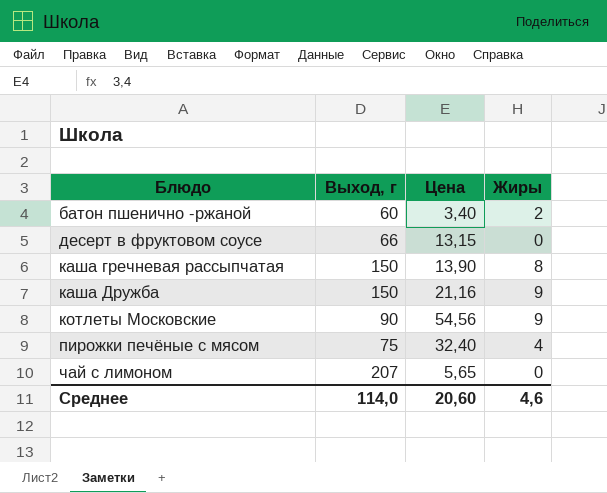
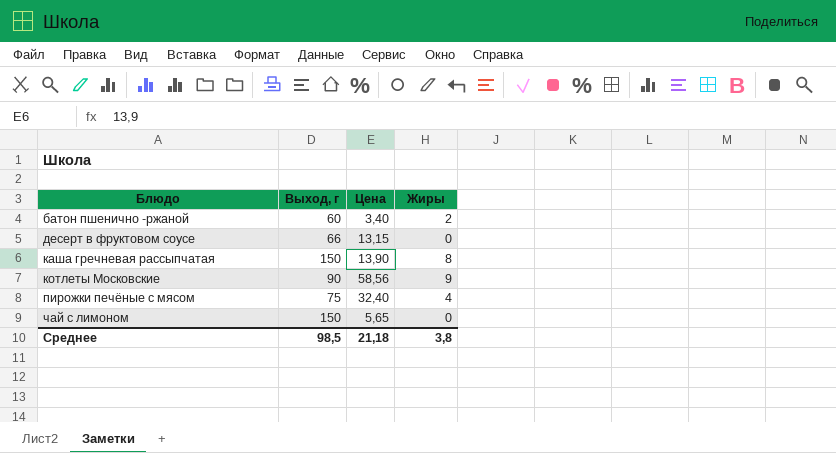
row каша Дружба: 150 | 21,16 | 9 -> none
котлеты Московские | Цена: 54,56 -> 58,56
чай с лимоном | Выход, г: 207 -> 150
Среднее | Выход, г: 114,0 -> 98,5
Среднее | Цена: 20,60 -> 21,18
Среднее | Жиры: 4,6 -> 3,8

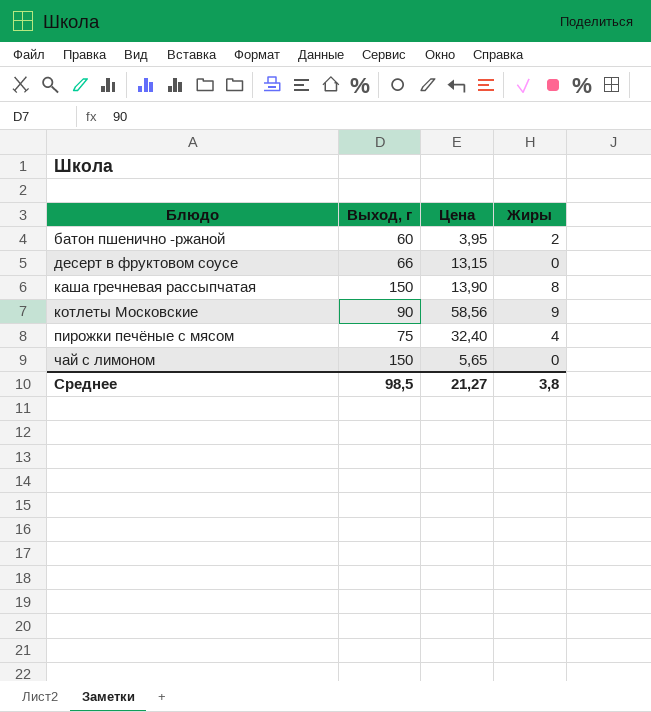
батон пшенично -ржаной | Цена: 3,40 -> 3,95
Среднее | Цена: 21,18 -> 21,27

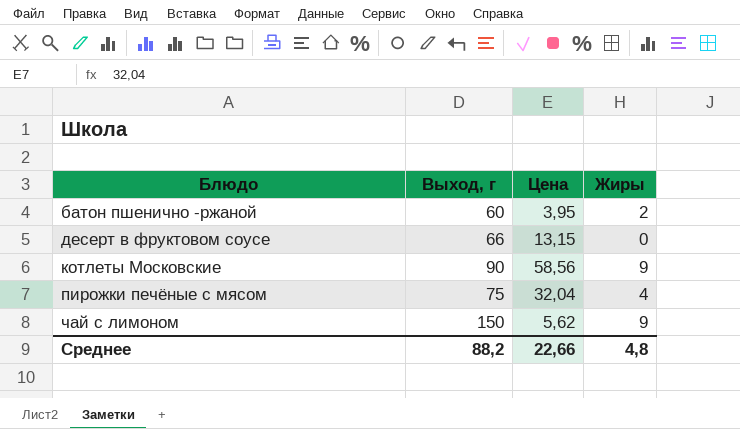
row каша гречневая рассыпчатая: 150 | 13,90 | 8 -> none
пирожки печёные с мясом | Цена: 32,40 -> 32,04
чай с лимоном | Цена: 5,65 -> 5,62
чай с лимоном | Жиры: 0 -> 9
Среднее | Выход, г: 98,5 -> 88,2
Среднее | Цена: 21,27 -> 22,66
Среднее | Жиры: 3,8 -> 4,8

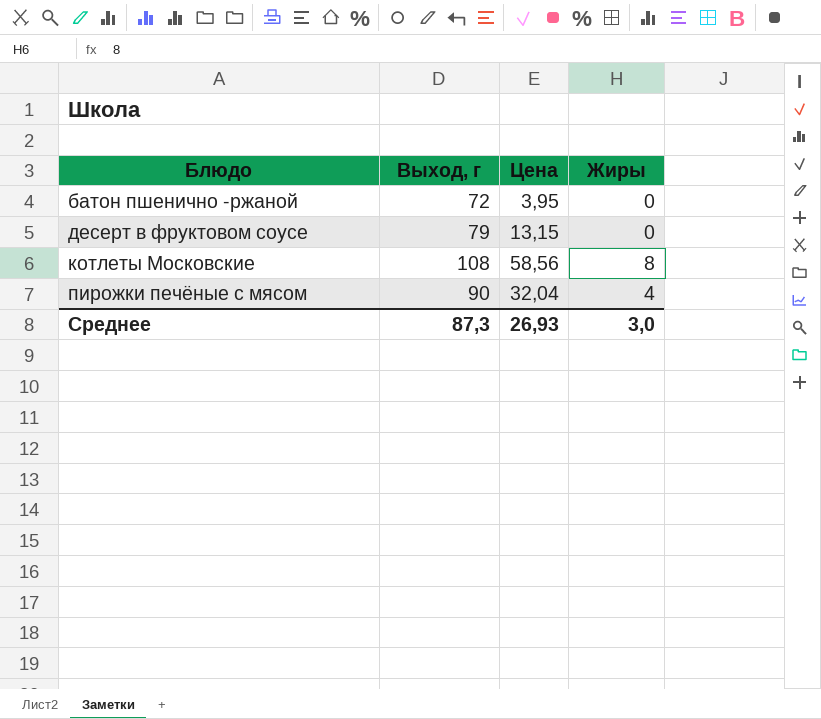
row чай с лимоном: 150 | 5,62 | 9 -> none
батон пшенично -ржаной | Выход, г: 60 -> 72
батон пшенично -ржаной | Жиры: 2 -> 0
десерт в фруктовом соусе | Выход, г: 66 -> 79
котлеты Московские | Выход, г: 90 -> 108
котлеты Московские | Жиры: 9 -> 8
пирожки печёные с мясом | Выход, г: 75 -> 90
Среднее | Выход, г: 88,2 -> 87,3
Среднее | Цена: 22,66 -> 26,93
Среднее | Жиры: 4,8 -> 3,0

